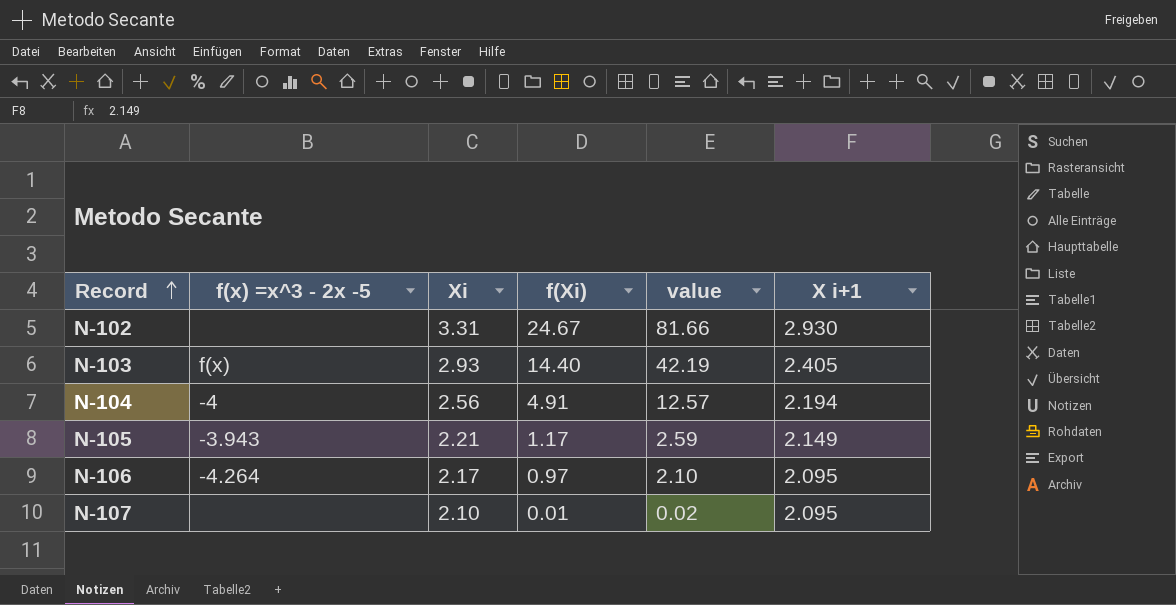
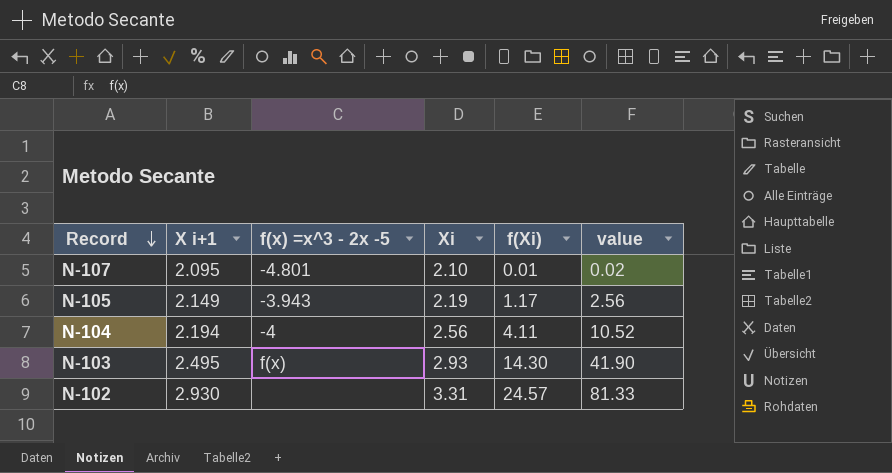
row order: Record ascending -> Record descending
column X i+1 | position: 6 -> 2
row N-106: -4.264 | 2.17 | 0.97 | 2.10 | 2.095 -> none
N-107 | f(x) =x^3 - 2x -5: none -> -4.801
N-105 | Xi: 2.21 -> 2.19
N-105 | value: 2.59 -> 2.56
N-104 | f(Xi): 4.91 -> 4.11
N-104 | value: 12.57 -> 10.52
N-103 | X i+1: 2.405 -> 2.495
N-103 | f(Xi): 14.40 -> 14.30
N-103 | value: 42.19 -> 41.90
N-102 | f(Xi): 24.67 -> 24.57
N-102 | value: 81.66 -> 81.33

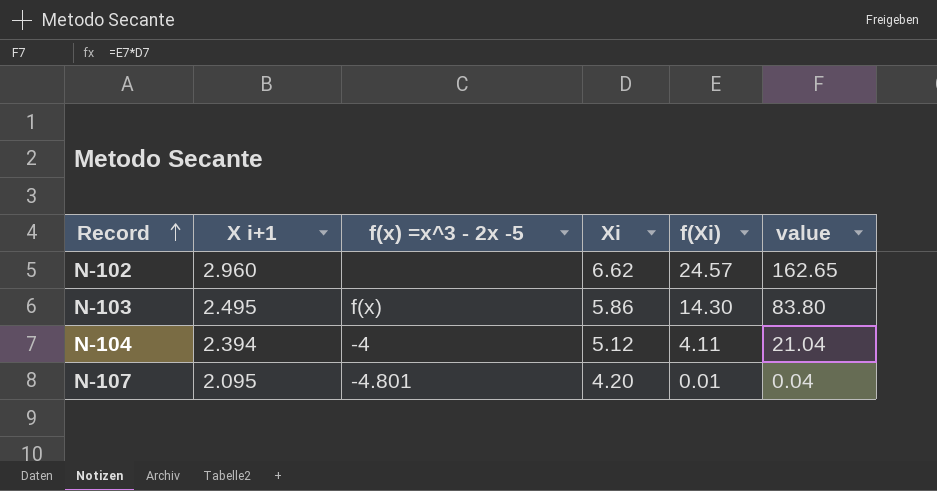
row order: Record descending -> Record ascending
row N-105: 2.149 | -3.943 | 2.19 | 1.17 | 2.56 -> none
N-102 | X i+1: 2.930 -> 2.960
N-102 | Xi: 3.31 -> 6.62
N-102 | value: 81.33 -> 162.65
N-103 | Xi: 2.93 -> 5.86
N-103 | value: 41.90 -> 83.80
N-104 | X i+1: 2.194 -> 2.394
N-104 | Xi: 2.56 -> 5.12
N-104 | value: 10.52 -> 21.04
N-107 | Xi: 2.10 -> 4.20
N-107 | value: 0.02 -> 0.04

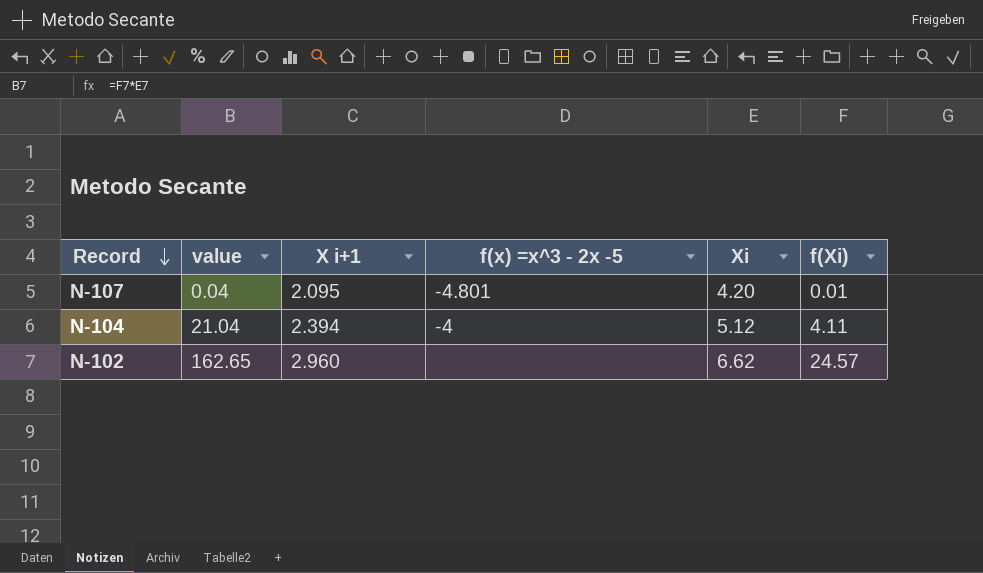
row order: Record ascending -> Record descending
column value | position: 6 -> 2
row N-103: 2.495 | f(x) | 5.86 | 14.30 | 83.80 -> none

